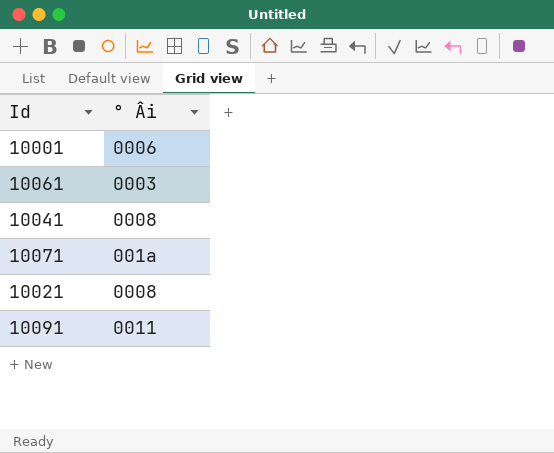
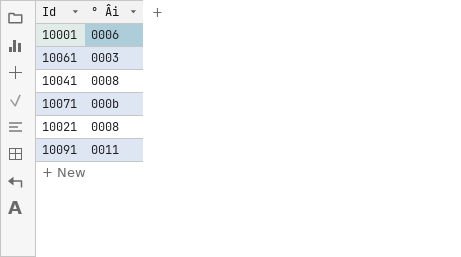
10071 | ° Âi: 001a -> 000b

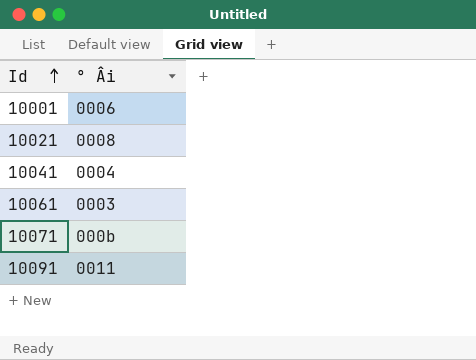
row order: none -> Id ascending
10041 | ° Âi: 0008 -> 0004

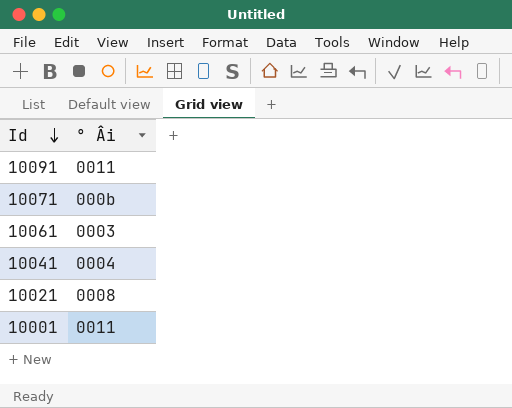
row order: Id ascending -> Id descending
10001 | ° Âi: 0006 -> 0011

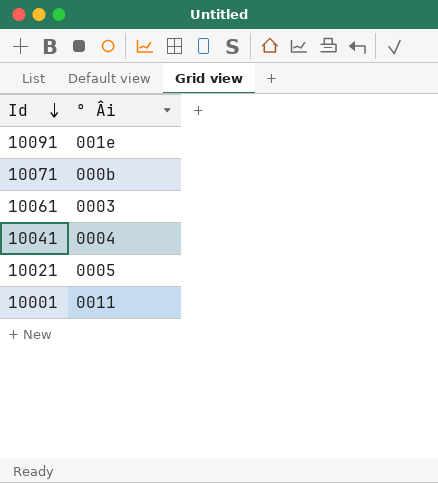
10091 | ° Âi: 0011 -> 001e
10021 | ° Âi: 0008 -> 0005

